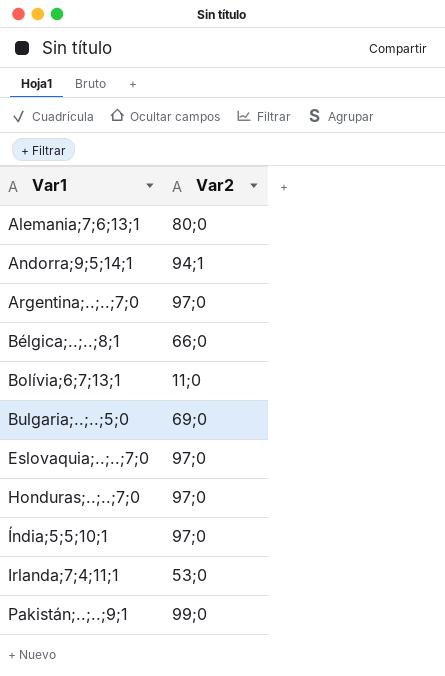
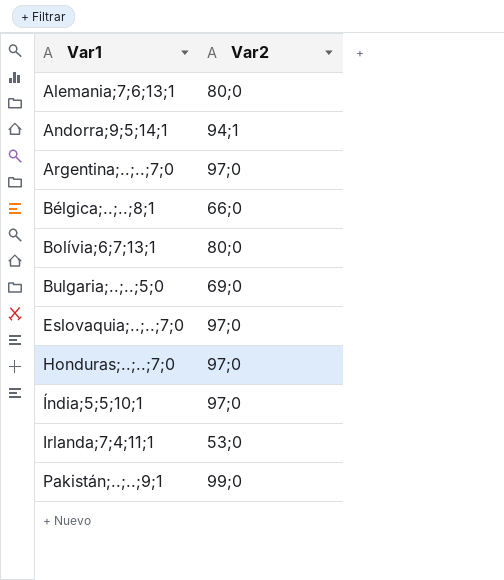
Bolívia;6;7;13;1 | Var2: 11;0 -> 80;0

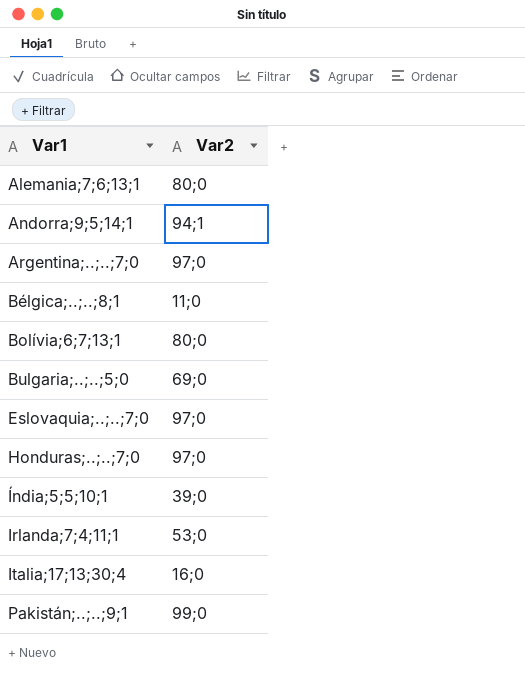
Bélgica;..;..;8;1 | Var2: 66;0 -> 11;0
Índia;5;5;10;1 | Var2: 97;0 -> 39;0
row Italia;17;13;30;4: none -> 16;0

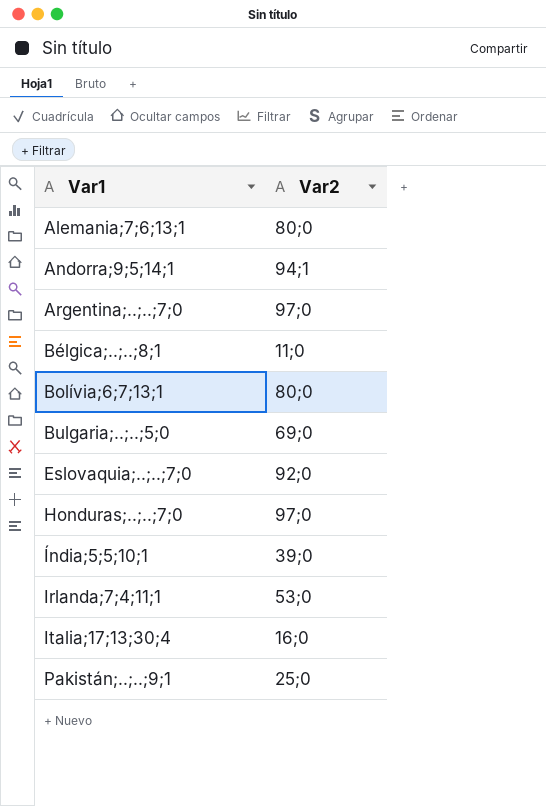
Eslovaquia;..;..;7;0 | Var2: 97;0 -> 92;0
Pakistán;..;..;9;1 | Var2: 99;0 -> 25;0

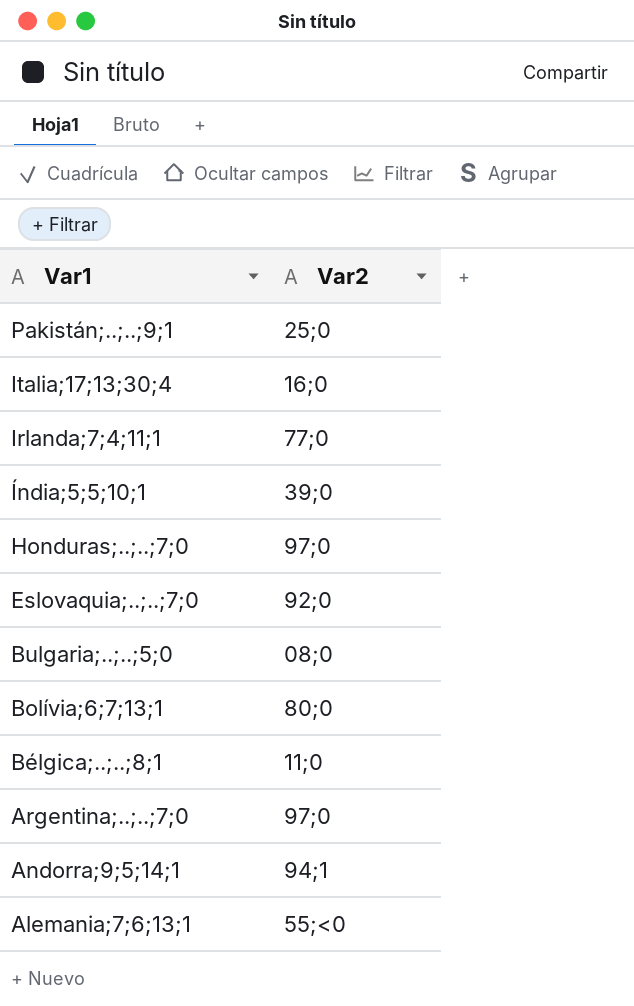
row order: Var1 ascending -> Var1 descending
Irlanda;7;4;11;1 | Var2: 53;0 -> 77;0
Bulgaria;..;..;5;0 | Var2: 69;0 -> 08;0
Alemania;7;6;13;1 | Var2: 80;0 -> 55;<0

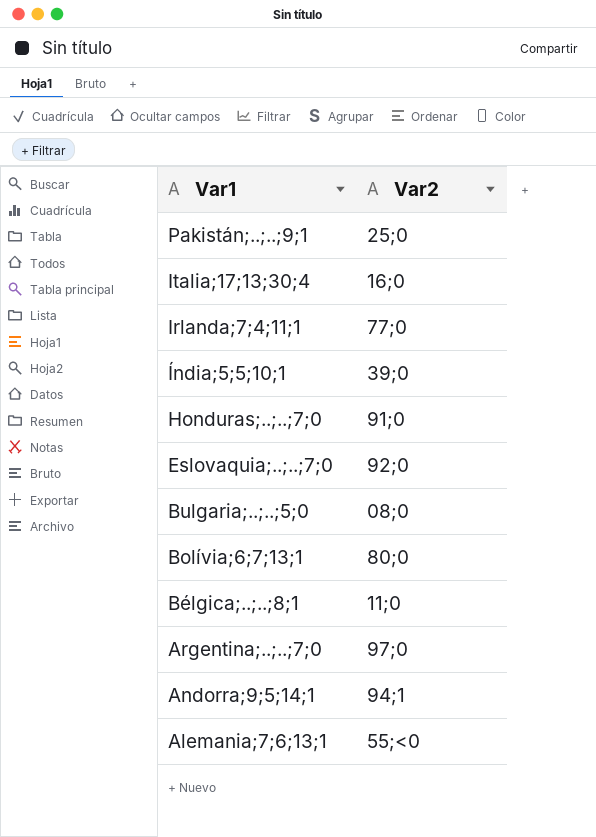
Honduras;..;..;7;0 | Var2: 97;0 -> 91;0

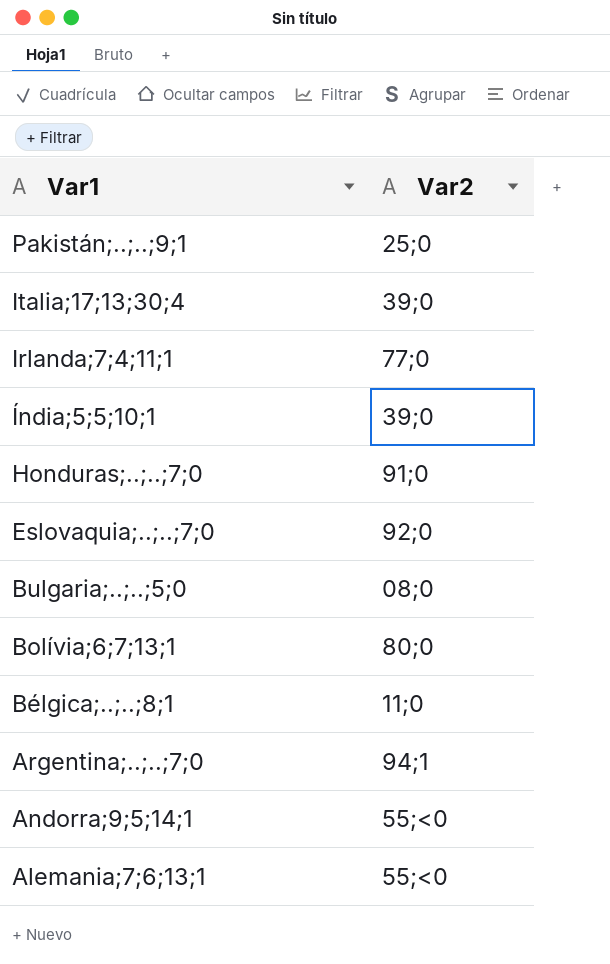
Italia;17;13;30;4 | Var2: 16;0 -> 39;0
Argentina;..;..;7;0 | Var2: 97;0 -> 94;1
Andorra;9;5;14;1 | Var2: 94;1 -> 55;<0

